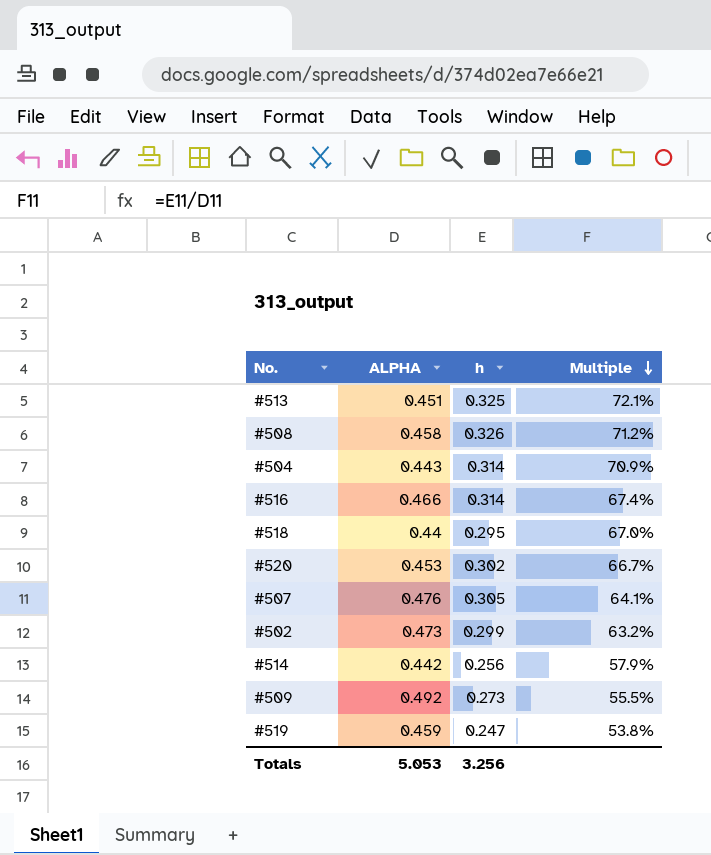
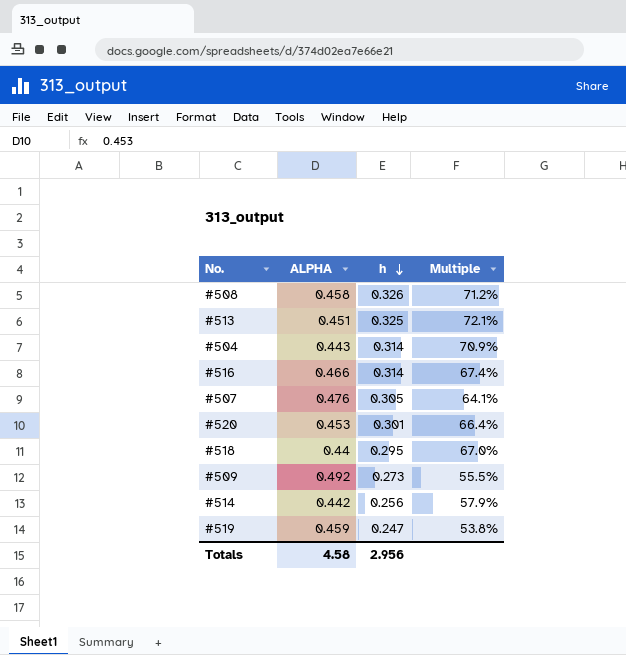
row order: Multiple descending -> h descending
row #502: 0.473 | 0.299 | 63.2% -> none
#520 | h: 0.302 -> 0.301
#520 | Multiple: 66.7% -> 66.4%
Totals | ALPHA: 5.053 -> 4.58
Totals | h: 3.256 -> 2.956

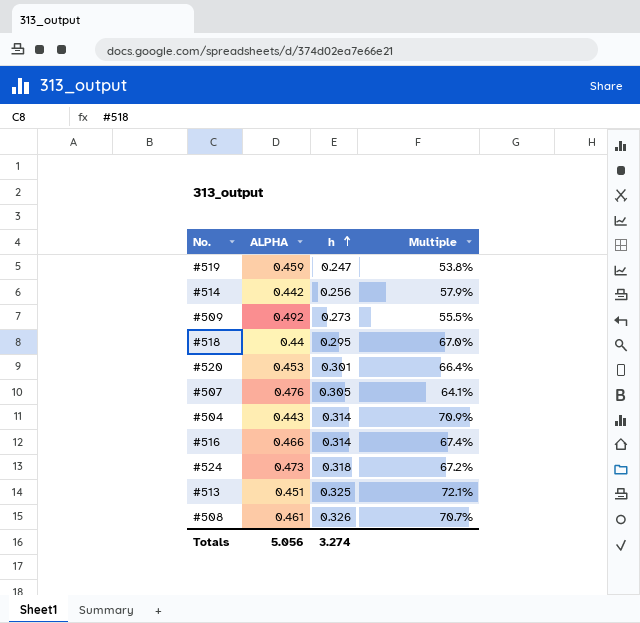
row order: h descending -> h ascending
row #524: none -> 0.473 | 0.318 | 67.2%
#508 | ALPHA: 0.458 -> 0.461
#508 | Multiple: 71.2% -> 70.7%
Totals | ALPHA: 4.58 -> 5.056
Totals | h: 2.956 -> 3.274

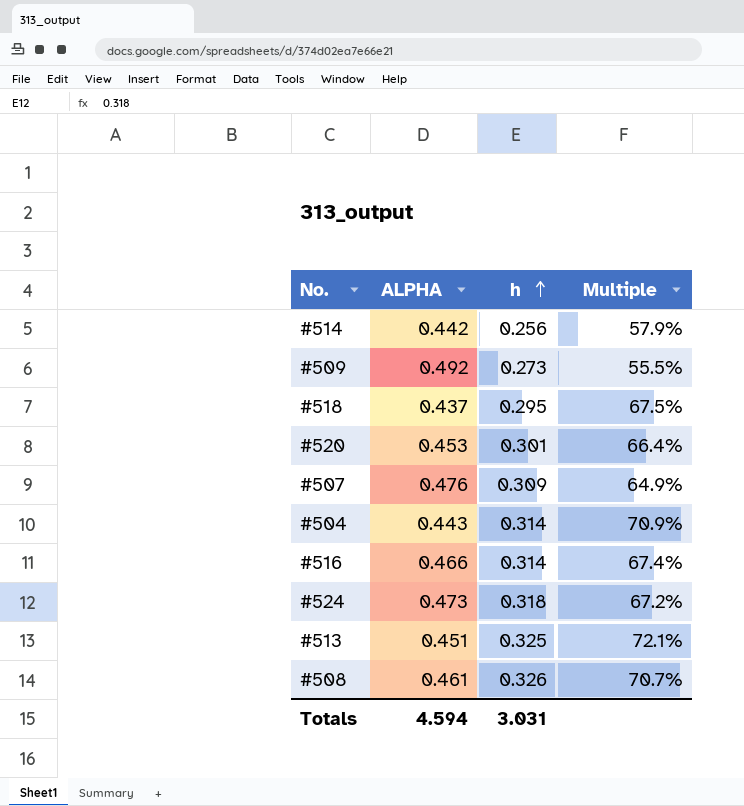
row #519: 0.459 | 0.247 | 53.8% -> none
#518 | ALPHA: 0.44 -> 0.437
#518 | Multiple: 67.0% -> 67.5%
#507 | h: 0.305 -> 0.309
#507 | Multiple: 64.1% -> 64.9%
Totals | ALPHA: 5.056 -> 4.594
Totals | h: 3.274 -> 3.031

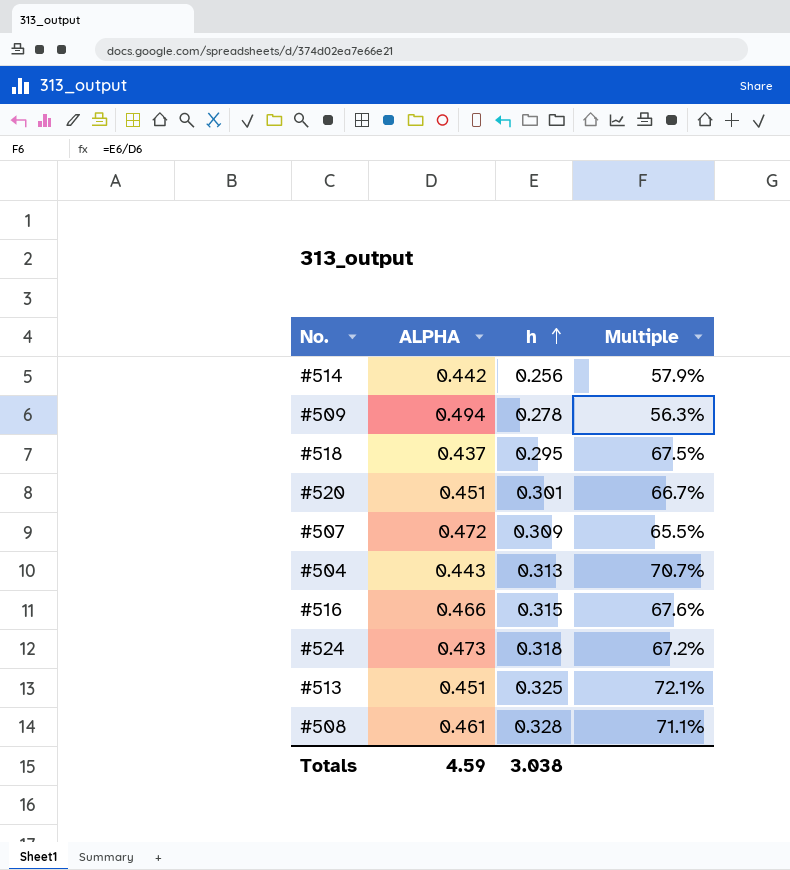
#509 | ALPHA: 0.492 -> 0.494
#509 | h: 0.273 -> 0.278
#509 | Multiple: 55.5% -> 56.3%
#520 | ALPHA: 0.453 -> 0.451
#520 | Multiple: 66.4% -> 66.7%
#507 | ALPHA: 0.476 -> 0.472
#507 | Multiple: 64.9% -> 65.5%
#504 | h: 0.314 -> 0.313
#504 | Multiple: 70.9% -> 70.7%
#516 | h: 0.314 -> 0.315
#516 | Multiple: 67.4% -> 67.6%
#508 | h: 0.326 -> 0.328
#508 | Multiple: 70.7% -> 71.1%
Totals | ALPHA: 4.594 -> 4.59
Totals | h: 3.031 -> 3.038

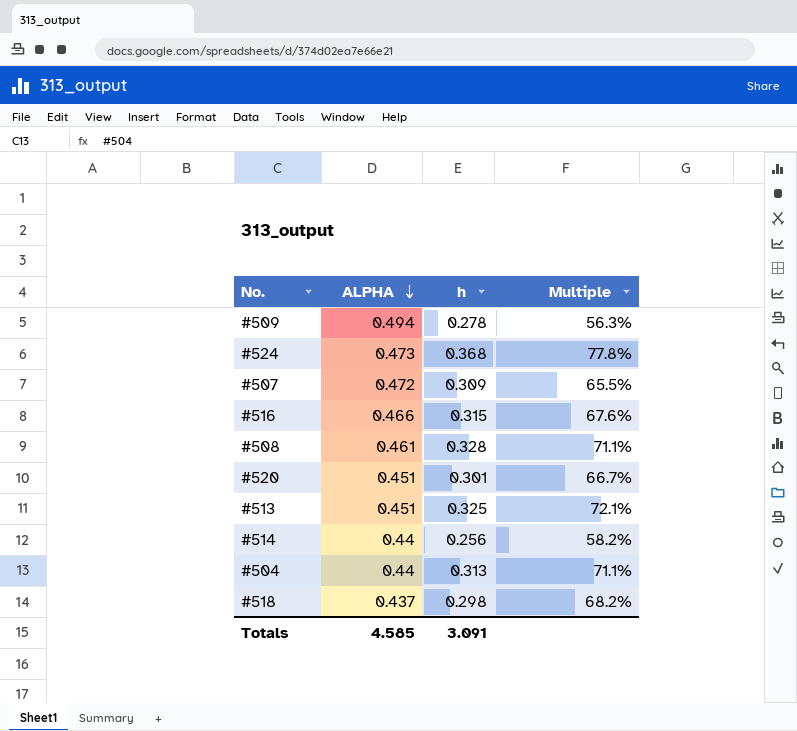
row order: h ascending -> ALPHA descending
#524 | h: 0.318 -> 0.368
#524 | Multiple: 67.2% -> 77.8%
#514 | ALPHA: 0.442 -> 0.44
#514 | Multiple: 57.9% -> 58.2%
#504 | ALPHA: 0.443 -> 0.44
#504 | Multiple: 70.7% -> 71.1%
#518 | h: 0.295 -> 0.298
#518 | Multiple: 67.5% -> 68.2%
Totals | ALPHA: 4.59 -> 4.585
Totals | h: 3.038 -> 3.091

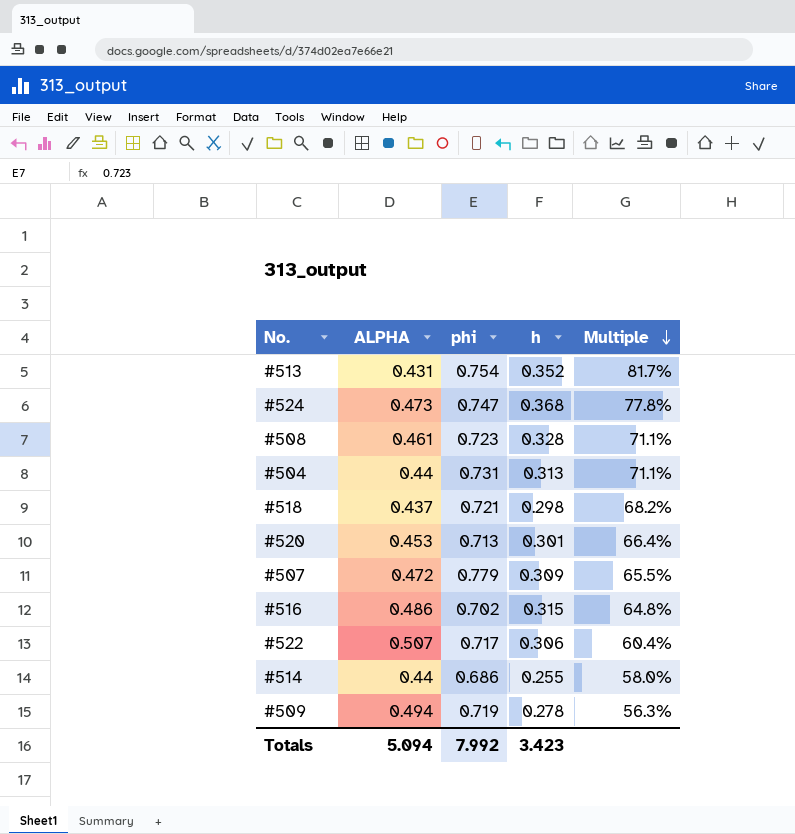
row order: ALPHA descending -> Multiple descending
column phi | position: none -> 3
#513 | ALPHA: 0.451 -> 0.431
#513 | h: 0.325 -> 0.352
#513 | Multiple: 72.1% -> 81.7%
#520 | ALPHA: 0.451 -> 0.453
#520 | Multiple: 66.7% -> 66.4%
#516 | ALPHA: 0.466 -> 0.486
#516 | Multiple: 67.6% -> 64.8%
row #522: none -> 0.507 | 0.717 | 0.306 | 60.4%
#514 | h: 0.256 -> 0.255
#514 | Multiple: 58.2% -> 58.0%
Totals | ALPHA: 4.585 -> 5.094
Totals | h: 3.091 -> 3.423

